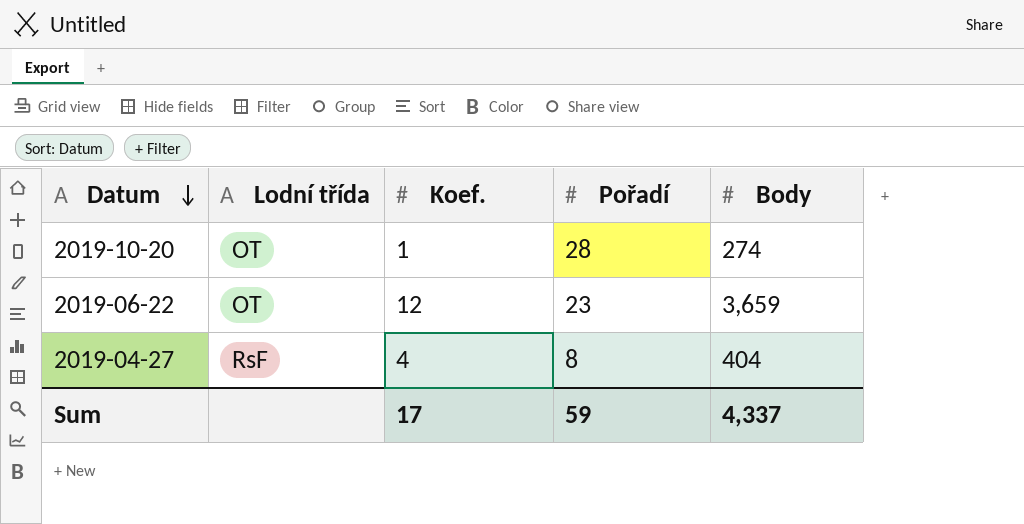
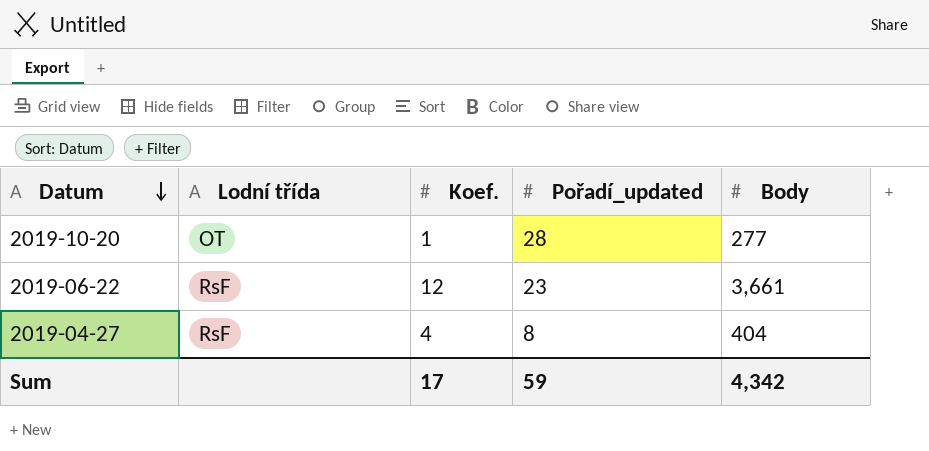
column name: Pořadí -> Pořadí_updated
2019-10-20 | Body: 274 -> 277
2019-06-22 | Lodní třída: OT -> RsF
2019-06-22 | Body: 3,659 -> 3,661
Sum | Body: 4,337 -> 4,342

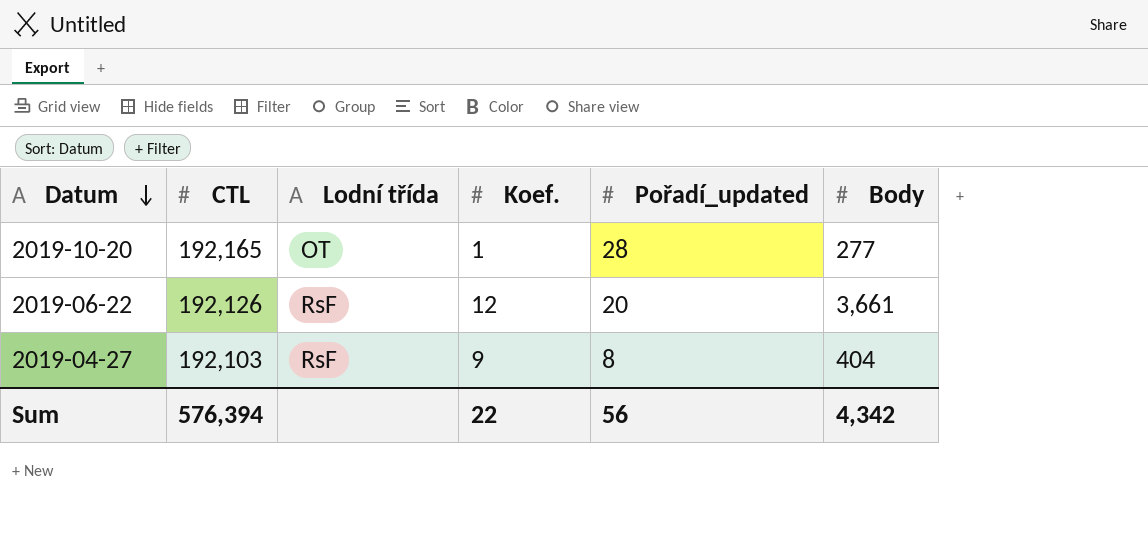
column CTL | position: none -> 2
2019-06-22 | Pořadí_updated: 23 -> 20
2019-04-27 | Koef.: 4 -> 9
Sum | Koef.: 17 -> 22
Sum | Pořadí_updated: 59 -> 56

